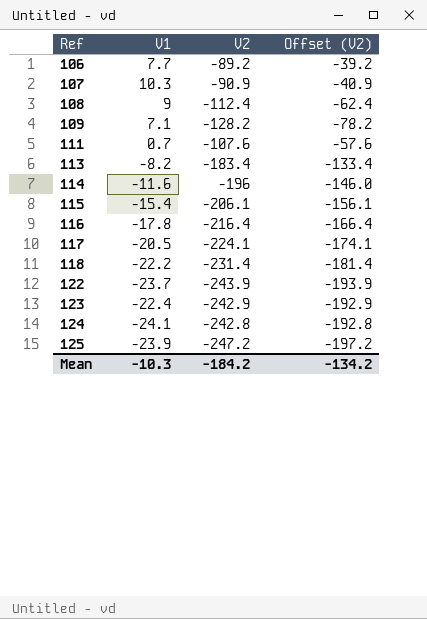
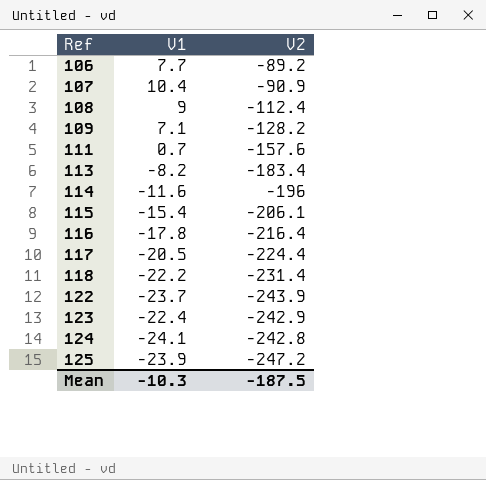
column Offset (V2) | formula: [V2] + 50 -> none
107 | V1: 10.3 -> 10.4
111 | V2: -107.6 -> -157.6
117 | V2: -224.1 -> -224.4
Mean | V2: -184.2 -> -187.5

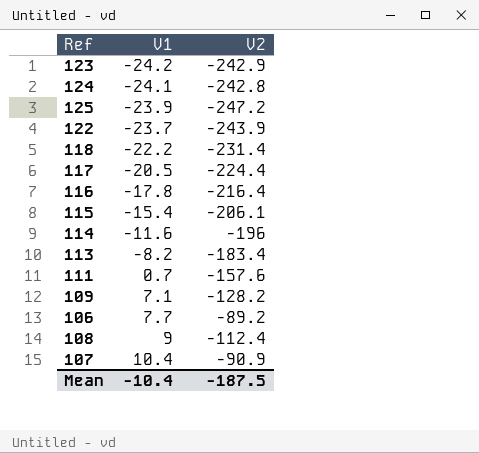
row order: Ref ascending -> V1 ascending
123 | V1: -22.4 -> -24.2
Mean | V1: -10.3 -> -10.4

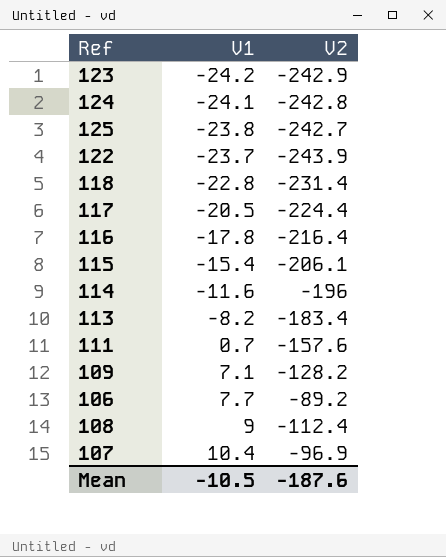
125 | V1: -23.9 -> -23.8
125 | V2: -247.2 -> -242.7
118 | V1: -22.2 -> -22.8
107 | V2: -90.9 -> -96.9
Mean | V1: -10.4 -> -10.5
Mean | V2: -187.5 -> -187.6

